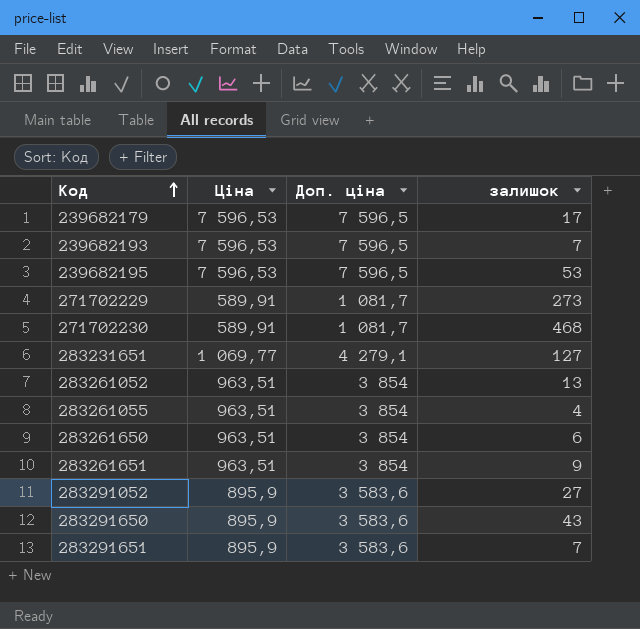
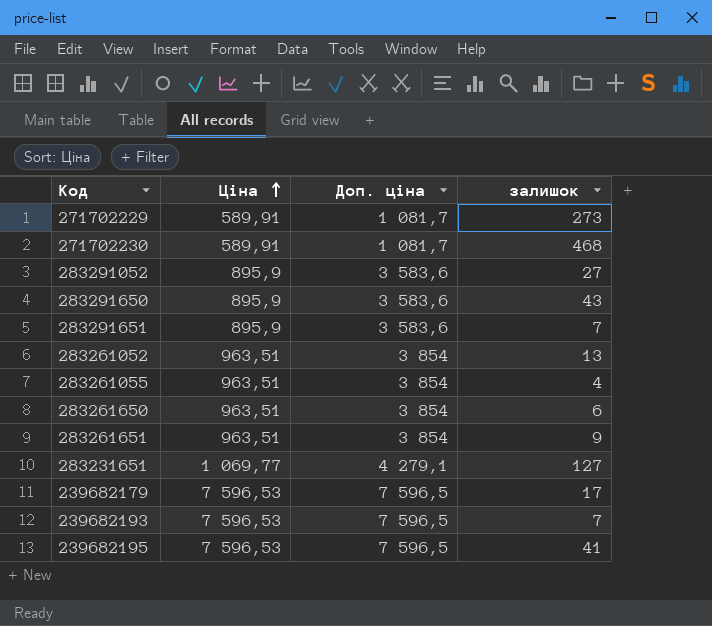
row order: Код ascending -> Ціна ascending
239682195 | залишок: 53 -> 41

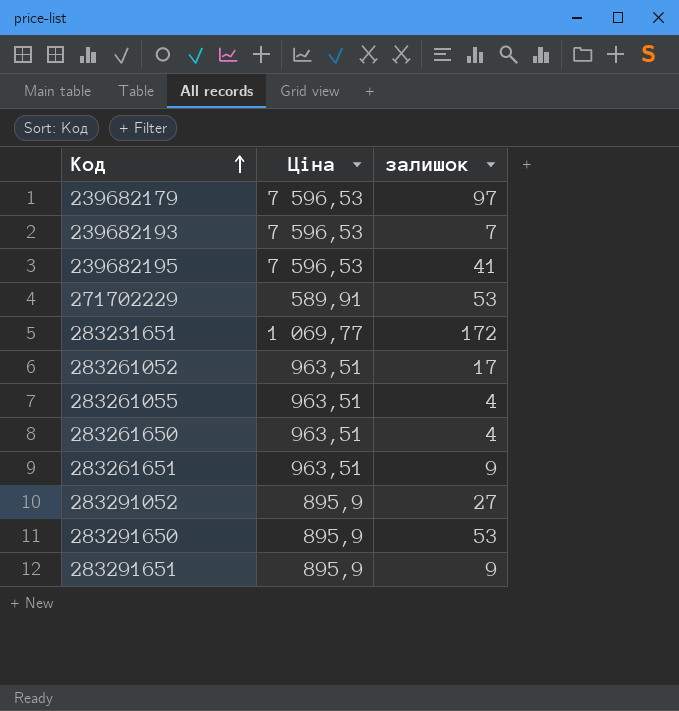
row order: Ціна ascending -> Код ascending
column Доп. ціна | position: 3 -> none
row 271702230: 589,91 | 1 081,7 | 468 -> none
239682179 | залишок: 17 -> 97
271702229 | залишок: 273 -> 53
283231651 | залишок: 127 -> 172
283261052 | залишок: 13 -> 17
283261650 | залишок: 6 -> 4
283291650 | залишок: 43 -> 53
283291651 | залишок: 7 -> 9

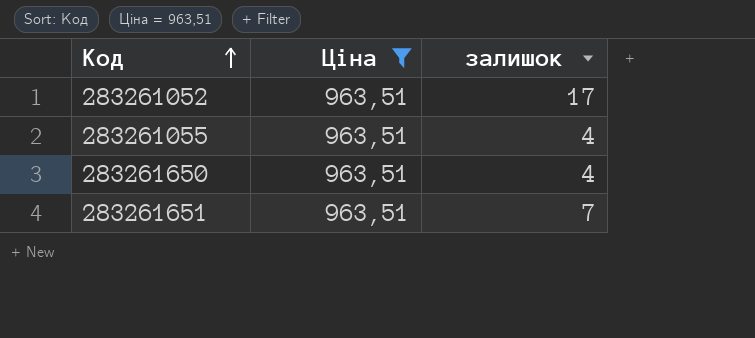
filter: none -> Ціна = 963,51
283261651 | залишок: 9 -> 7

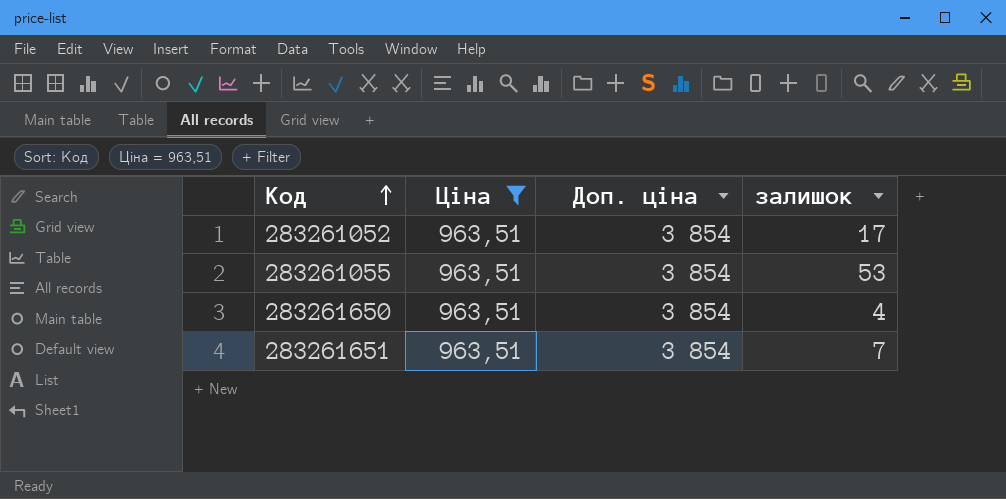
column Доп. ціна | position: none -> 3
283261055 | залишок: 4 -> 53

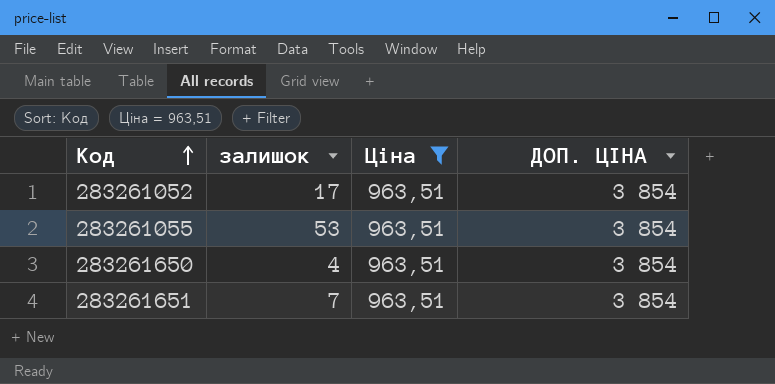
column залишок | position: 4 -> 2
column name: Доп. ціна -> ДОП. ЦІНА

